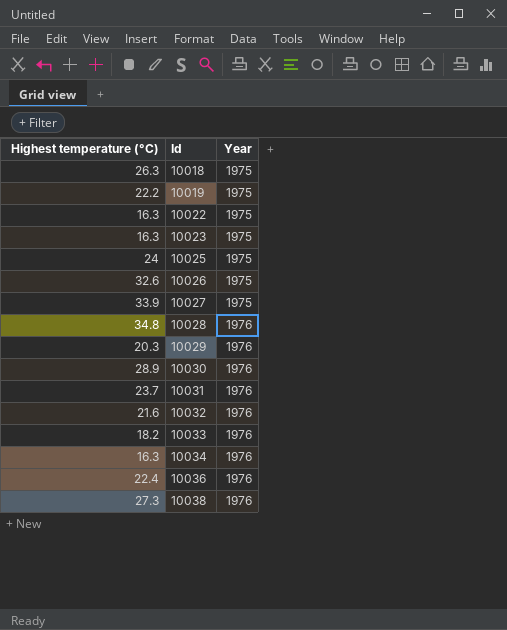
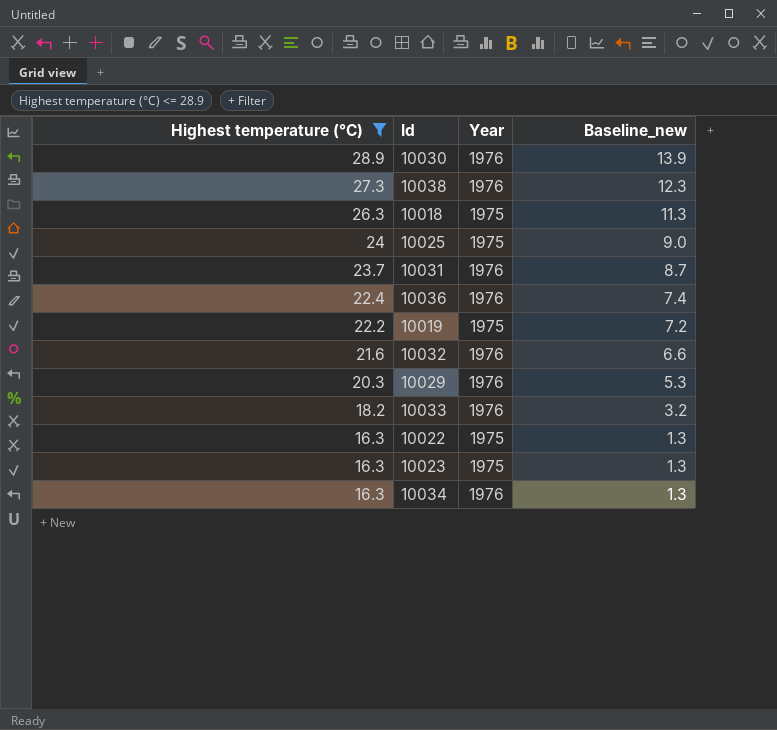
filter: none -> Highest temperature (°C) <= 28.9
row order: Id ascending -> Highest temperature (°C) descending
column Baseline_new | formula: none -> [Highest temperature (°C)] - 15

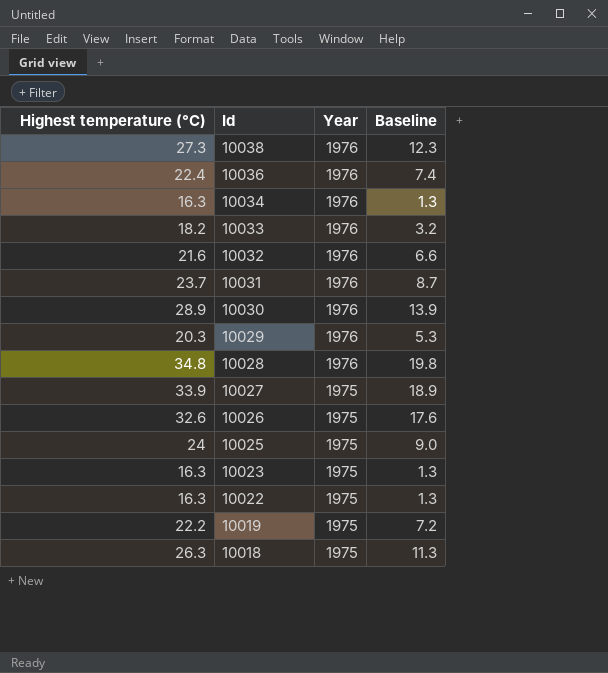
filter: Highest temperature (°C) <= 28.9 -> none
row order: Highest temperature (°C) descending -> Id descending
column name: Baseline_new -> Baseline

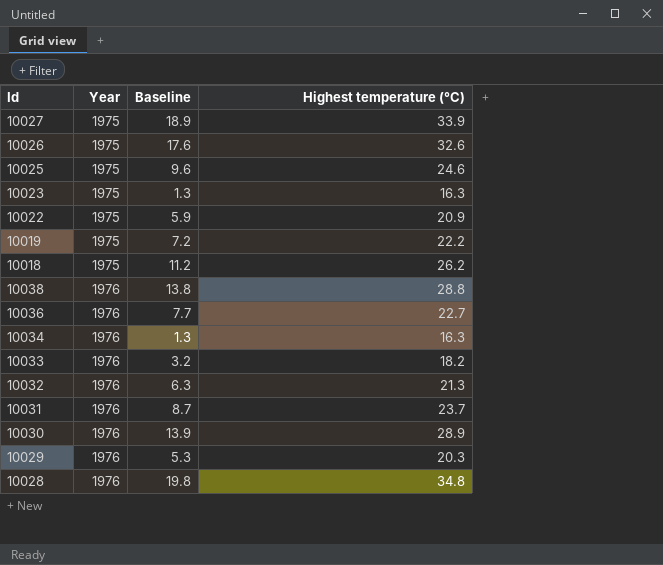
row order: Id descending -> Year ascending
column Highest temperature (°C) | position: 1 -> 4
10025 | Baseline: 9.0 -> 9.6
10025 | Highest temperature (°C): 24 -> 24.6
10022 | Baseline: 1.3 -> 5.9
10022 | Highest temperature (°C): 16.3 -> 20.9
10018 | Baseline: 11.3 -> 11.2
10018 | Highest temperature (°C): 26.3 -> 26.2
10038 | Baseline: 12.3 -> 13.8
10038 | Highest temperature (°C): 27.3 -> 28.8
10036 | Baseline: 7.4 -> 7.7
10036 | Highest temperature (°C): 22.4 -> 22.7
10032 | Baseline: 6.6 -> 6.3
10032 | Highest temperature (°C): 21.6 -> 21.3

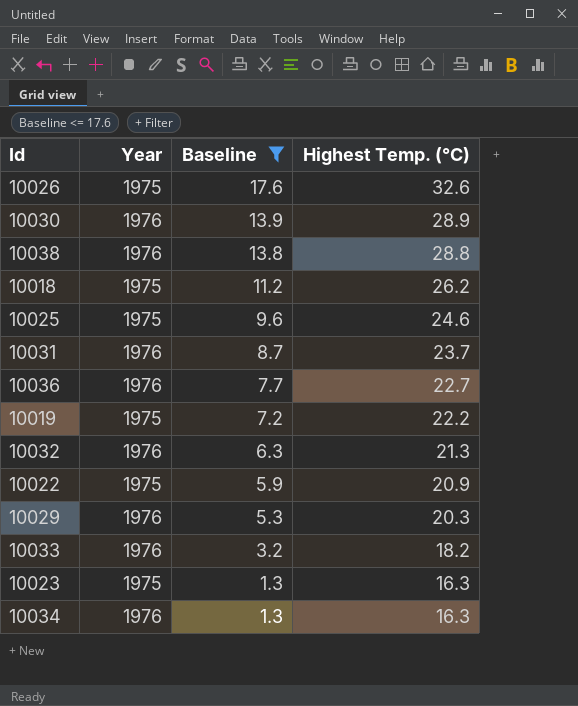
filter: none -> Baseline <= 17.6
row order: Year ascending -> Baseline descending
column name: Highest temperature (°C) -> Highest Temp. (°C)

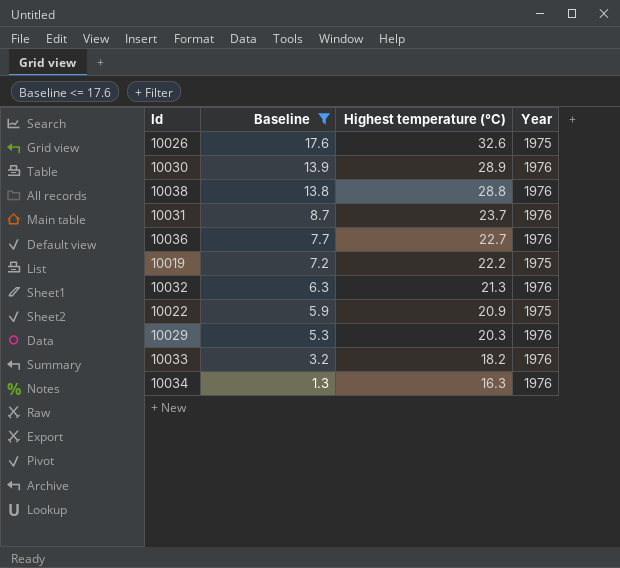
column name: Highest Temp. (°C) -> Highest temperature (°C)
column Year | position: 2 -> 4
row 10018: 1975 | 11.2 | 26.2 -> none
row 10025: 1975 | 9.6 | 24.6 -> none
row 10023: 1975 | 1.3 | 16.3 -> none

